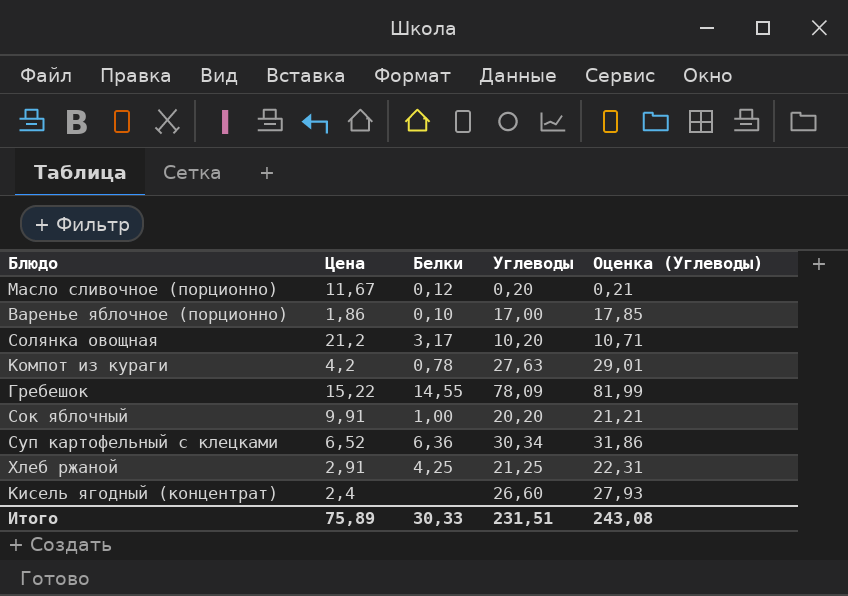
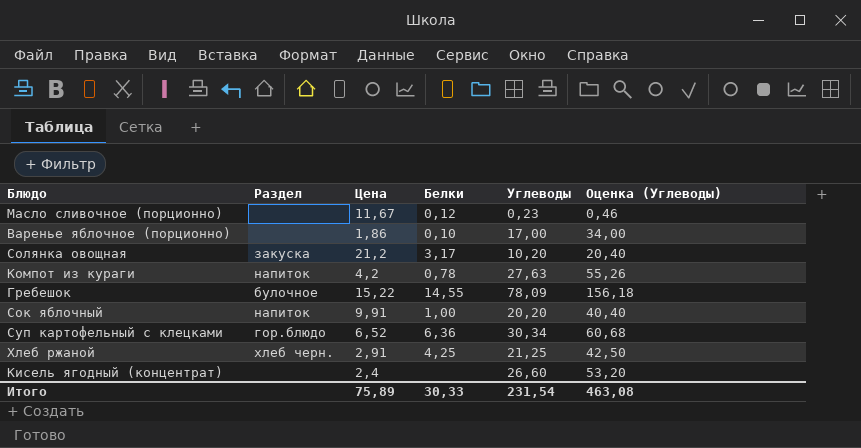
column Раздел | position: none -> 2
column Оценка (Углеводы) | formula: [Углеводы] * 1,05 -> [Углеводы] * 2
Масло сливочное (порционно) | Углеводы: 0,20 -> 0,23
Итого | Углеводы: 231,51 -> 231,54
Итого | Оценка (Углеводы): 243,08 -> 463,08

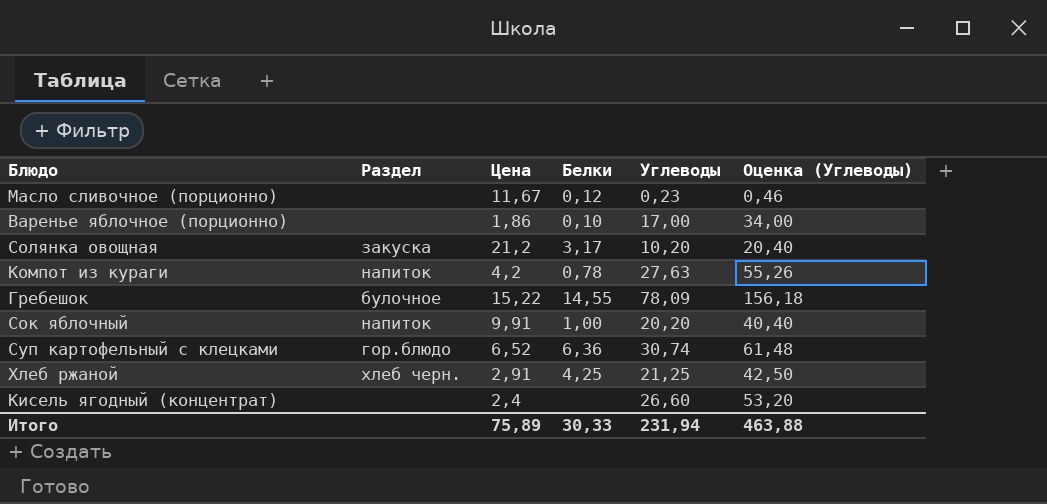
Суп картофельный с клецками | Углеводы: 30,34 -> 30,74
Суп картофельный с клецками | Оценка (Углеводы): 60,68 -> 61,48
Итого | Углеводы: 231,54 -> 231,94
Итого | Оценка (Углеводы): 463,08 -> 463,88

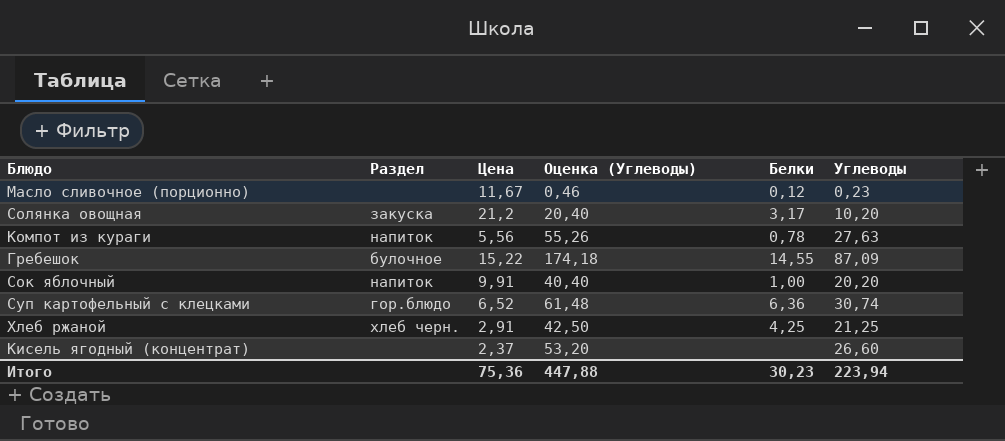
column Оценка (Углеводы) | position: 6 -> 4
row Варенье яблочное (порционно): none | 1,86 | 0,10 | 17,00 | 34,00 -> none
Компот из кураги | Цена: 4,2 -> 5,56
Гребешок | Оценка (Углеводы): 156,18 -> 174,18
Гребешок | Углеводы: 78,09 -> 87,09
Кисель ягодный (концентрат) | Цена: 2,4 -> 2,37
Итого | Цена: 75,89 -> 75,36
Итого | Оценка (Углеводы): 463,88 -> 447,88
Итого | Белки: 30,33 -> 30,23
Итого | Углеводы: 231,94 -> 223,94

